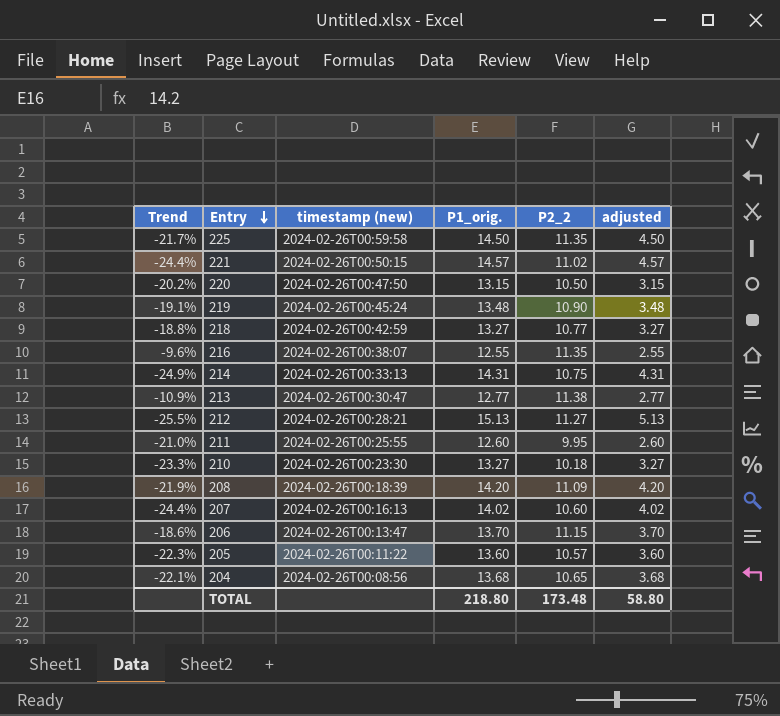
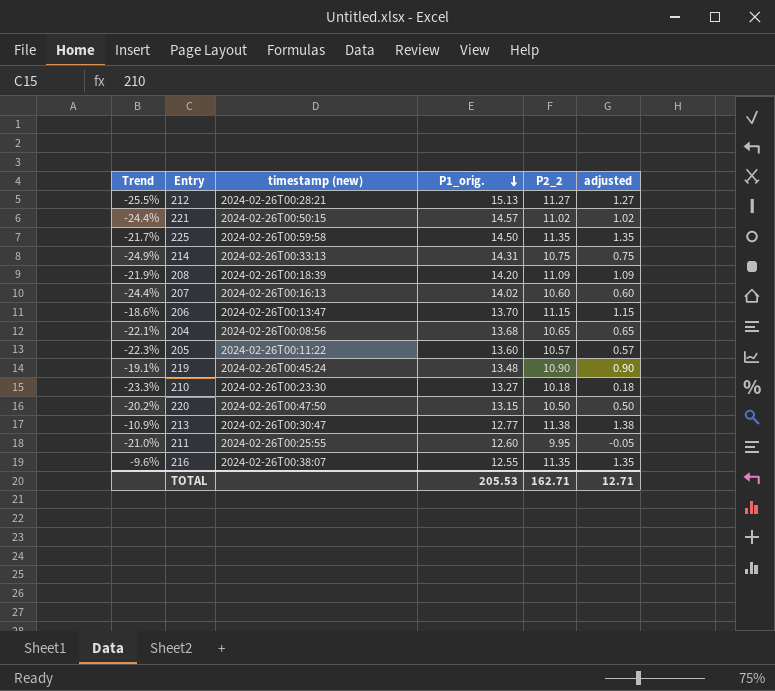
row order: Entry descending -> P1_orig. descending
column adjusted | formula: [P1_orig.] - 10 -> [P2_2] - 10
row 218: -18.8% | 2024-02-26T00:42:59 | 13.27 | 10.77 | 3.27 -> none
TOTAL | P1_orig.: 218.80 -> 205.53
TOTAL | P2_2: 173.48 -> 162.71
TOTAL | adjusted: 58.80 -> 12.71

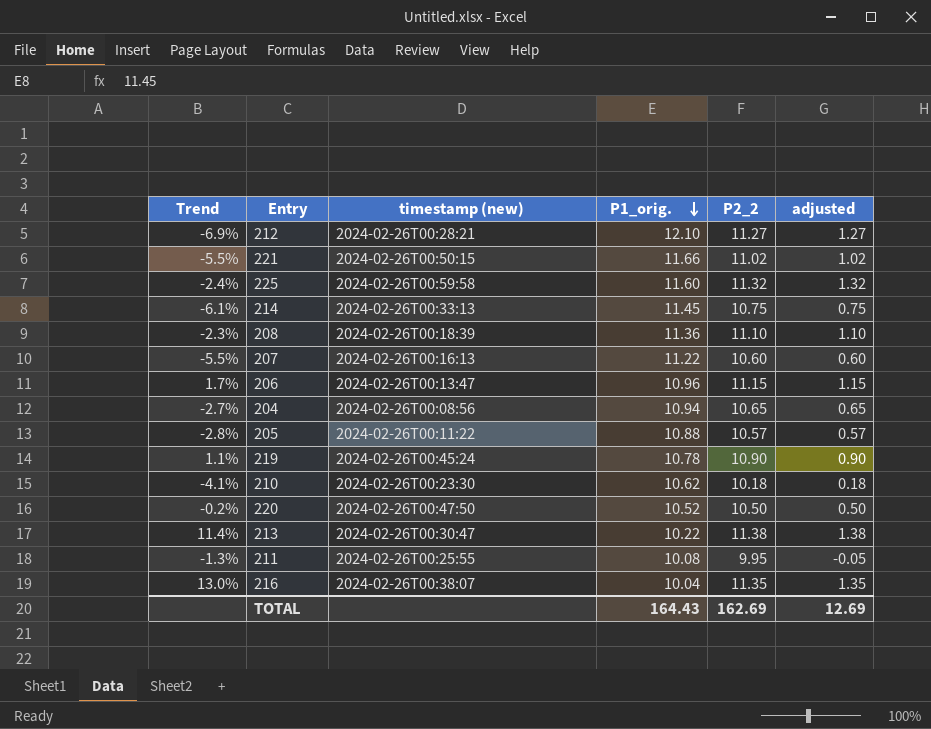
212 | Trend: -25.5% -> -6.9%
212 | P1_orig.: 15.13 -> 12.10
221 | Trend: -24.4% -> -5.5%
221 | P1_orig.: 14.57 -> 11.66
225 | Trend: -21.7% -> -2.4%
225 | P1_orig.: 14.50 -> 11.60
225 | P2_2: 11.35 -> 11.32
225 | adjusted: 1.35 -> 1.32
214 | Trend: -24.9% -> -6.1%
214 | P1_orig.: 14.31 -> 11.45
208 | Trend: -21.9% -> -2.3%
208 | P1_orig.: 14.20 -> 11.36
208 | P2_2: 11.09 -> 11.10
208 | adjusted: 1.09 -> 1.10
207 | Trend: -24.4% -> -5.5%
207 | P1_orig.: 14.02 -> 11.22
206 | Trend: -18.6% -> 1.7%
206 | P1_orig.: 13.70 -> 10.96
204 | Trend: -22.1% -> -2.7%
204 | P1_orig.: 13.68 -> 10.94
205 | Trend: -22.3% -> -2.8%
205 | P1_orig.: 13.60 -> 10.88
219 | Trend: -19.1% -> 1.1%
219 | P1_orig.: 13.48 -> 10.78
210 | Trend: -23.3% -> -4.1%
210 | P1_orig.: 13.27 -> 10.62
220 | Trend: -20.2% -> -0.2%
220 | P1_orig.: 13.15 -> 10.52
213 | Trend: -10.9% -> 11.4%
213 | P1_orig.: 12.77 -> 10.22
211 | Trend: -21.0% -> -1.3%
211 | P1_orig.: 12.60 -> 10.08
216 | Trend: -9.6% -> 13.0%
216 | P1_orig.: 12.55 -> 10.04
TOTAL | P1_orig.: 205.53 -> 164.43
TOTAL | P2_2: 162.71 -> 162.69
TOTAL | adjusted: 12.71 -> 12.69

